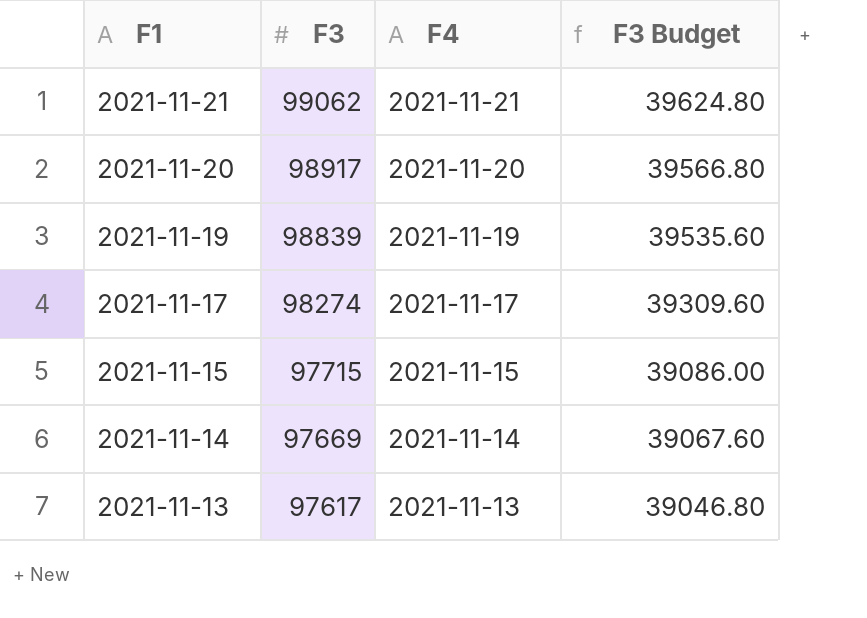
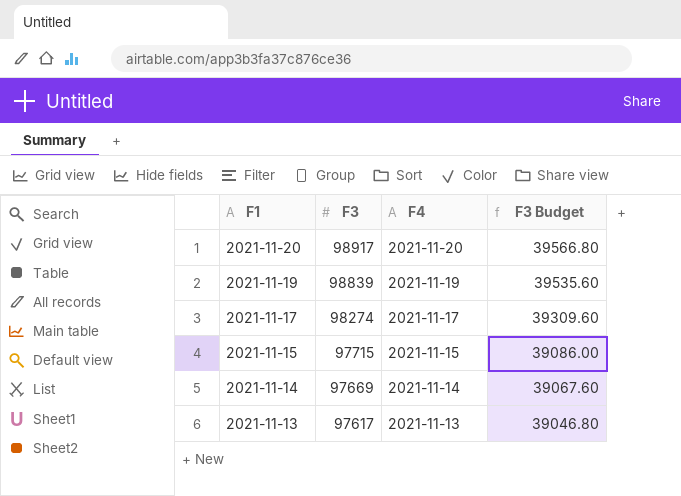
row 2021-11-21: 99062 | 2021-11-21 | 39624.80 -> none

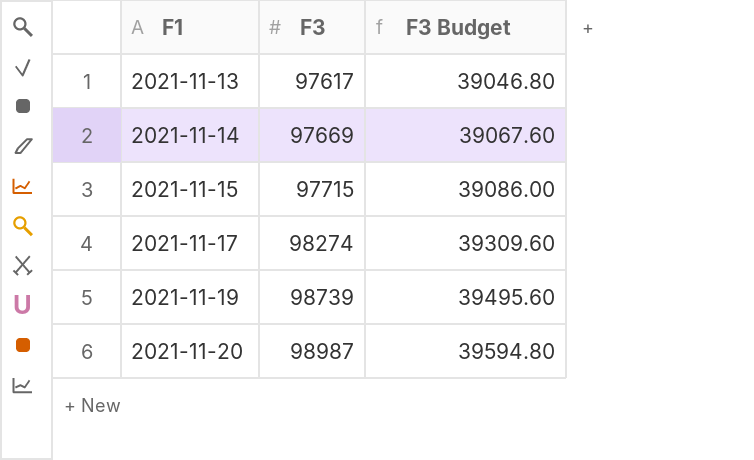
row order: F1 descending -> F1 ascending
column F4 | position: 3 -> none
2021-11-19 | F3: 98839 -> 98739
2021-11-19 | F3 Budget: 39535.60 -> 39495.60
2021-11-20 | F3: 98917 -> 98987
2021-11-20 | F3 Budget: 39566.80 -> 39594.80

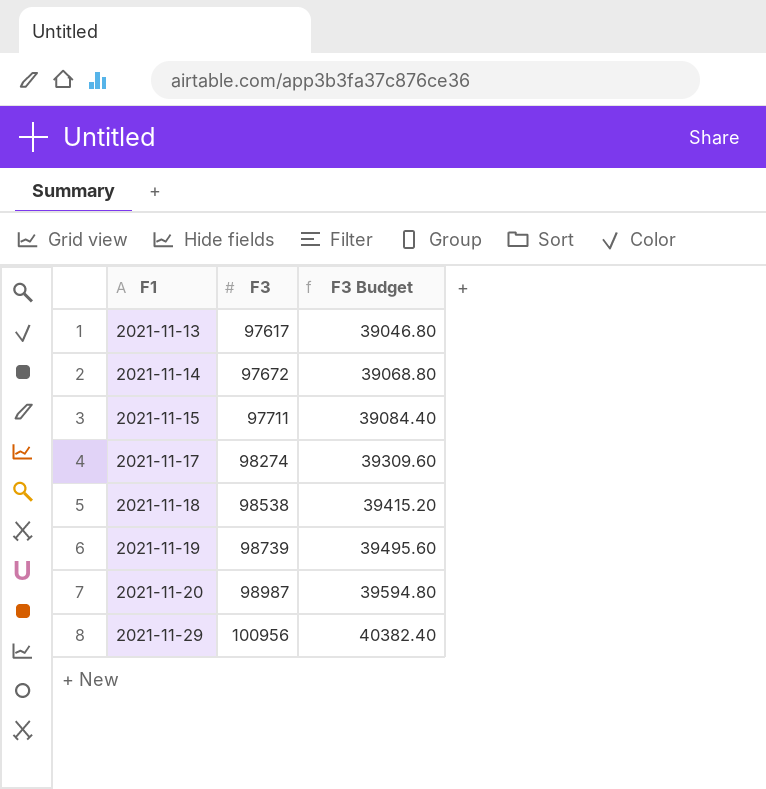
2021-11-14 | F3: 97669 -> 97672
2021-11-14 | F3 Budget: 39067.60 -> 39068.80
2021-11-15 | F3: 97715 -> 97711
2021-11-15 | F3 Budget: 39086.00 -> 39084.40
row 2021-11-18: none -> 98538 | 39415.20
row 2021-11-29: none -> 100956 | 40382.40

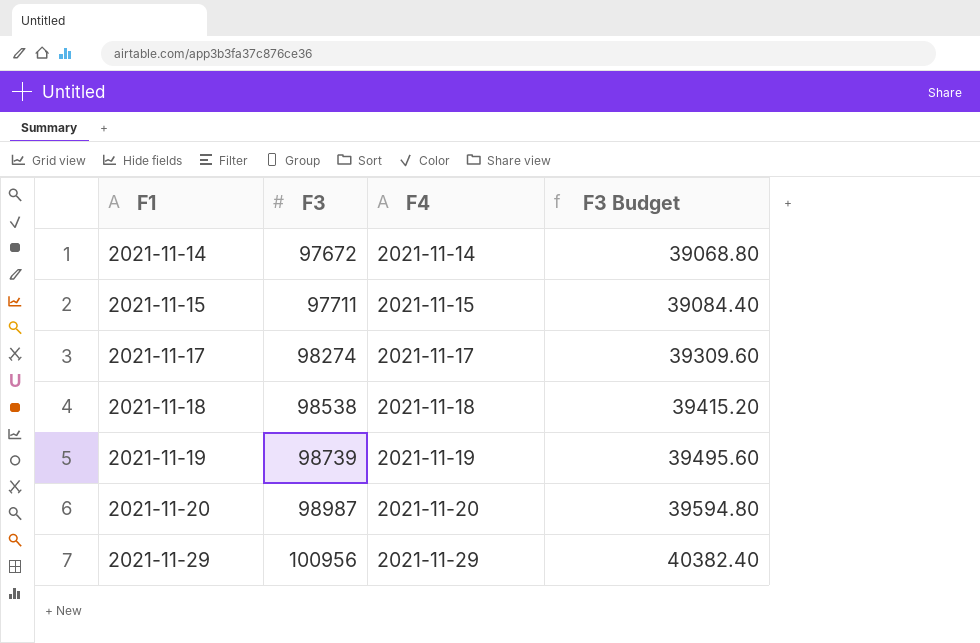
column F4 | position: none -> 3
row 2021-11-13: 97617 | 39046.80 -> none

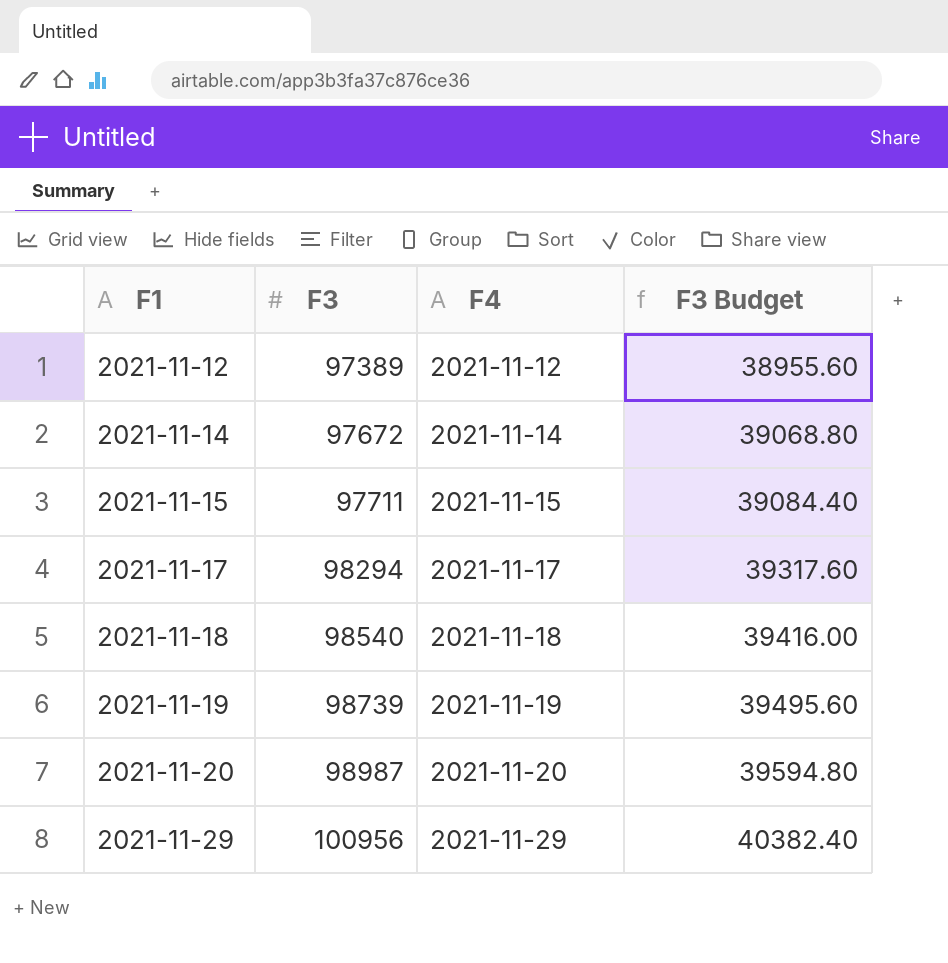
row 2021-11-12: none -> 97389 | 2021-11-12 | 38955.60
2021-11-17 | F3: 98274 -> 98294
2021-11-17 | F3 Budget: 39309.60 -> 39317.60
2021-11-18 | F3: 98538 -> 98540
2021-11-18 | F3 Budget: 39415.20 -> 39416.00

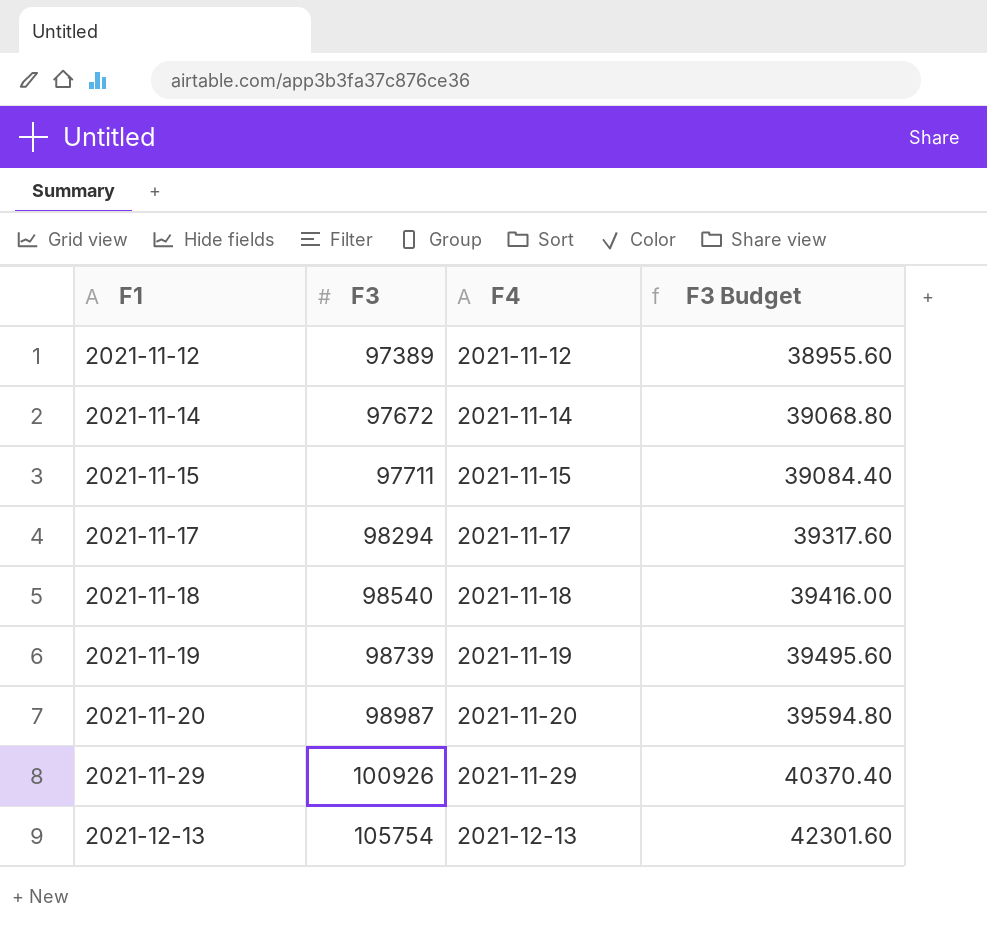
2021-11-29 | F3: 100956 -> 100926
2021-11-29 | F3 Budget: 40382.40 -> 40370.40
row 2021-12-13: none -> 105754 | 2021-12-13 | 42301.60

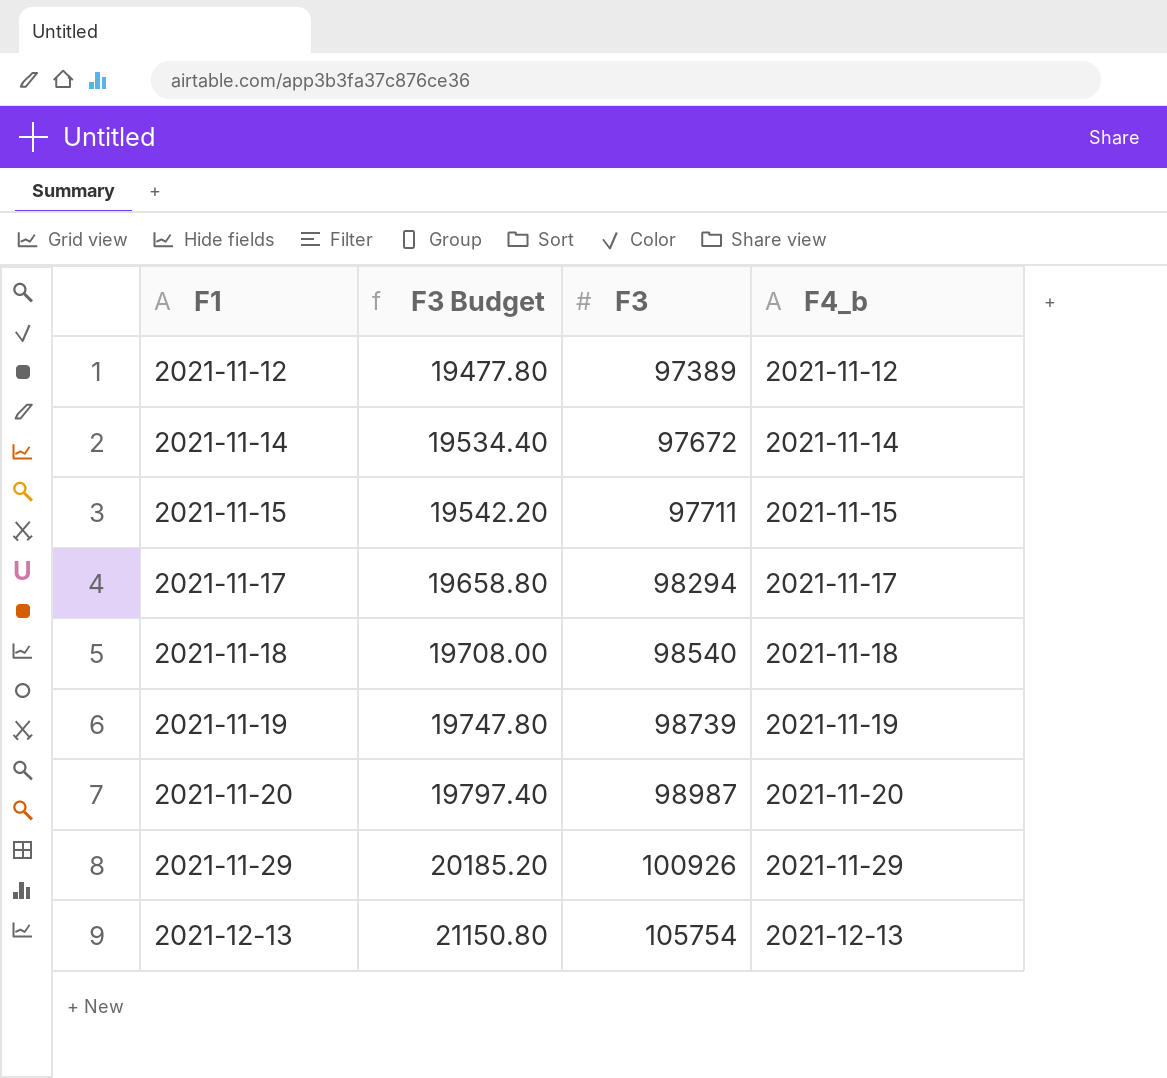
column F3 Budget | formula: [F3] * 0.4 -> [F3] * 0.2
column F3 Budget | position: 4 -> 2
column name: F4 -> F4_b

